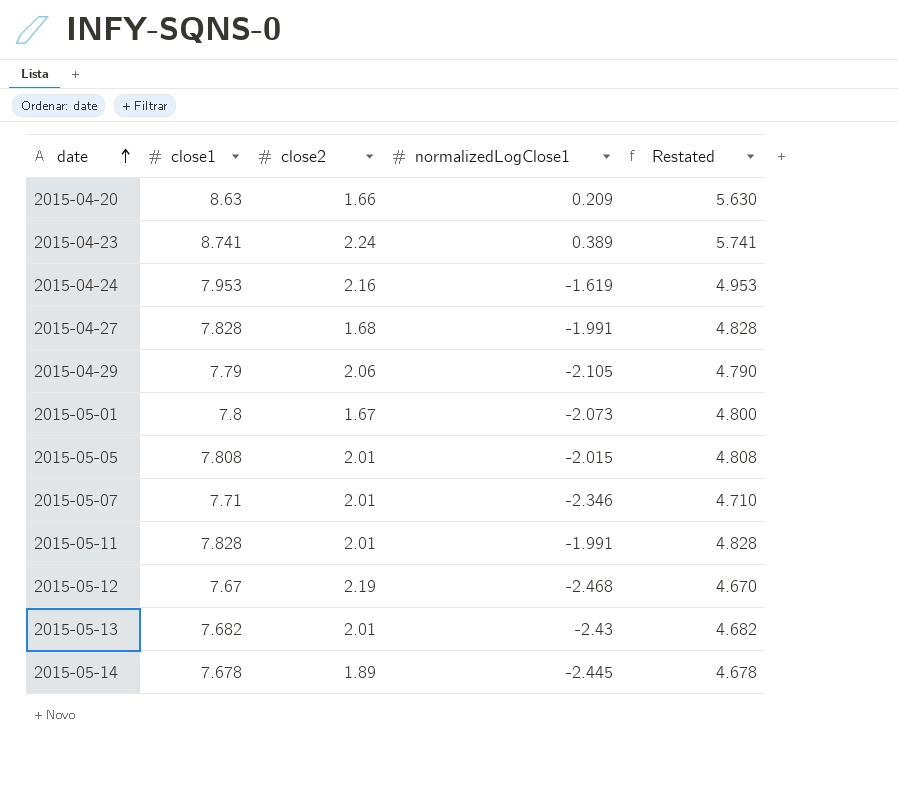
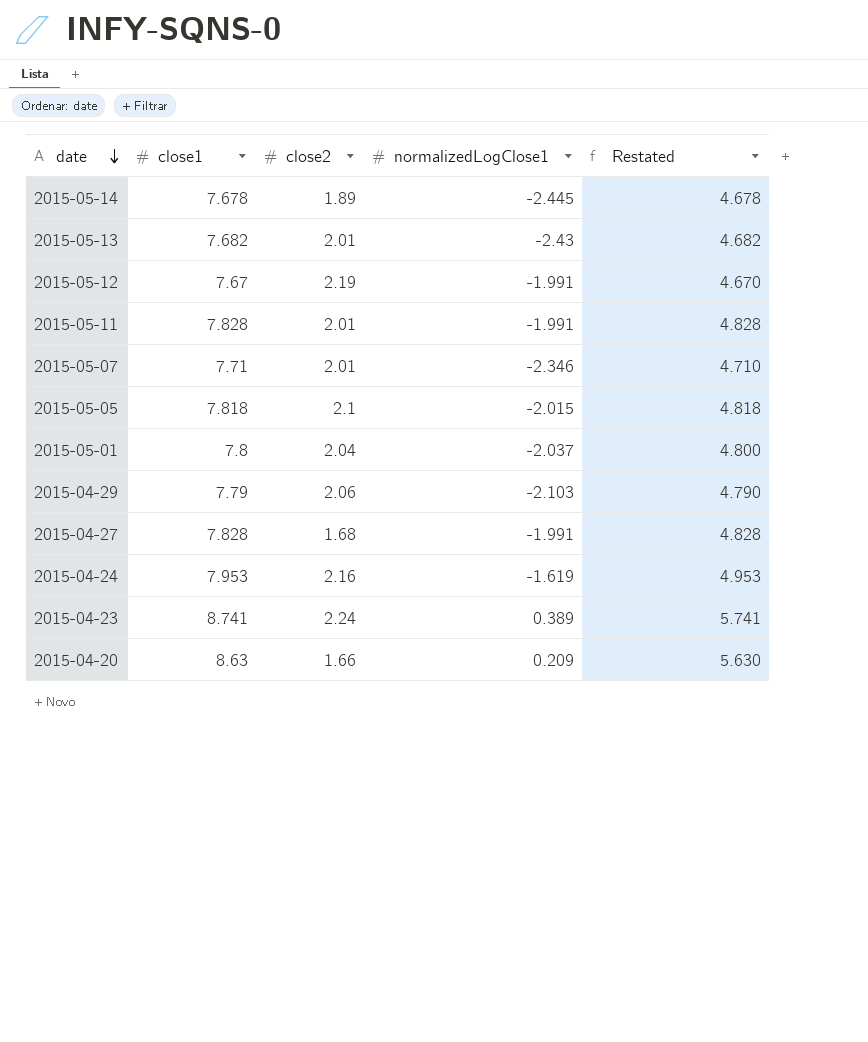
row order: date ascending -> date descending
2015-05-12 | normalizedLogClose1: -2.468 -> -1.991
2015-05-05 | close1: 7.808 -> 7.818
2015-05-05 | close2: 2.01 -> 2.1
2015-05-05 | Restated: 4.808 -> 4.818
2015-05-01 | close2: 1.67 -> 2.04
2015-05-01 | normalizedLogClose1: -2.073 -> -2.037
2015-04-29 | normalizedLogClose1: -2.105 -> -2.103

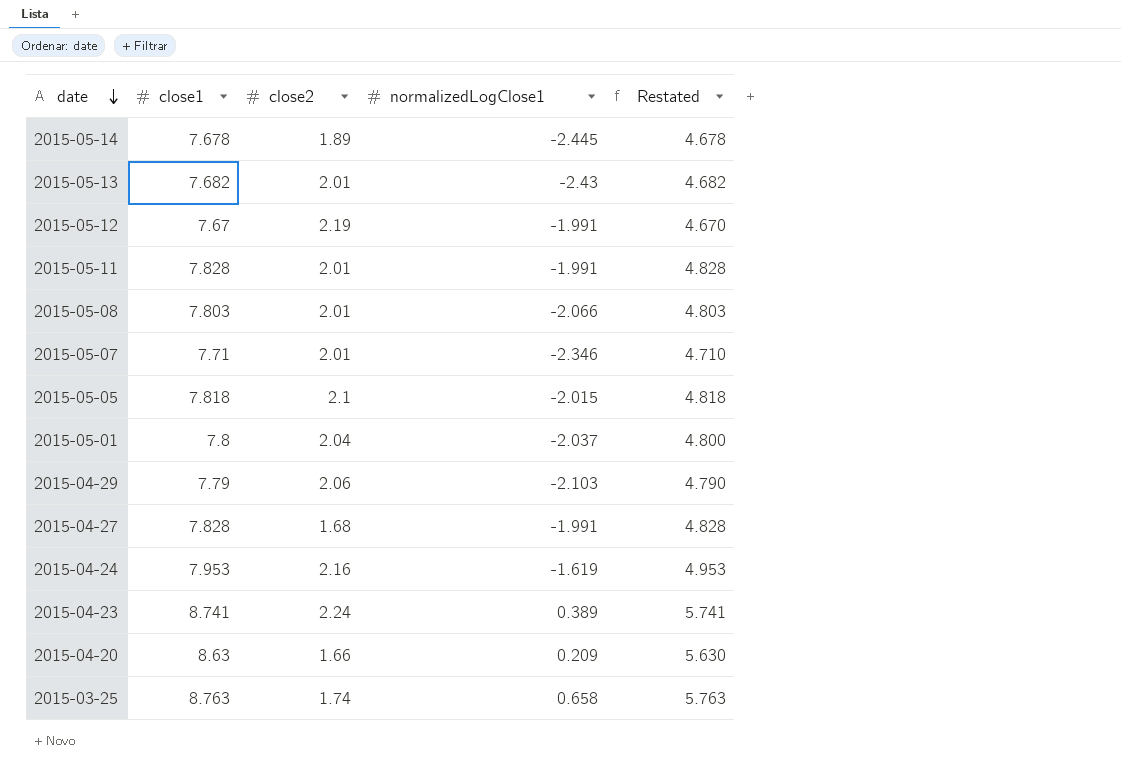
row 2015-05-08: none -> 7.803 | 2.01 | -2.066 | 4.803
row 2015-03-25: none -> 8.763 | 1.74 | 0.658 | 5.763

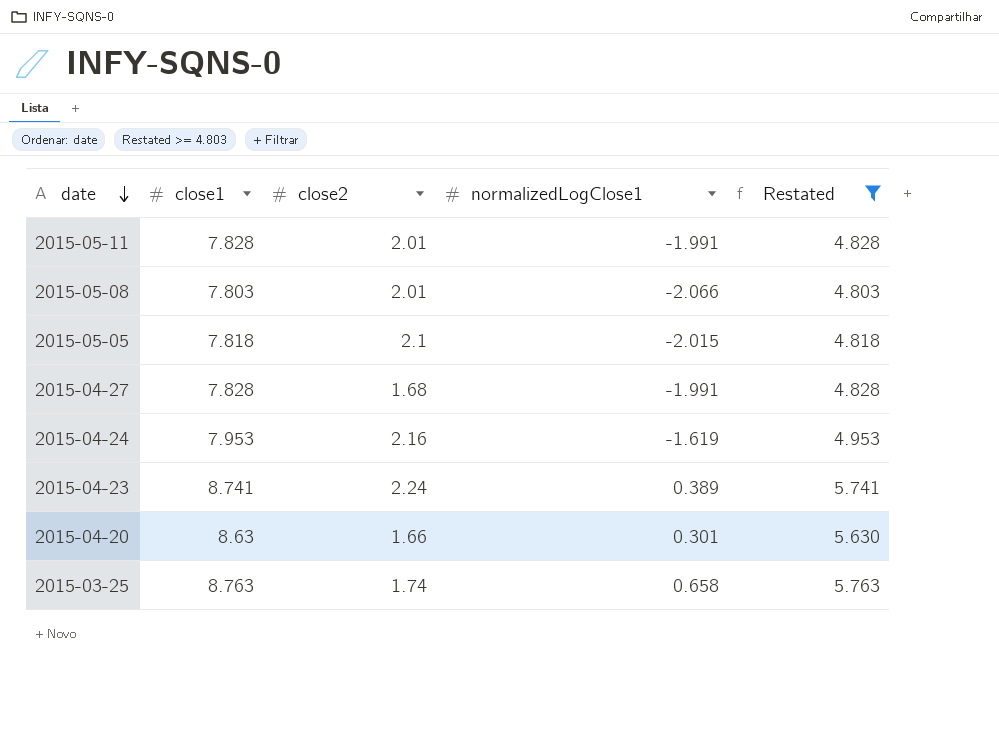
filter: none -> Restated >= 4.803
2015-04-20 | normalizedLogClose1: 0.209 -> 0.301

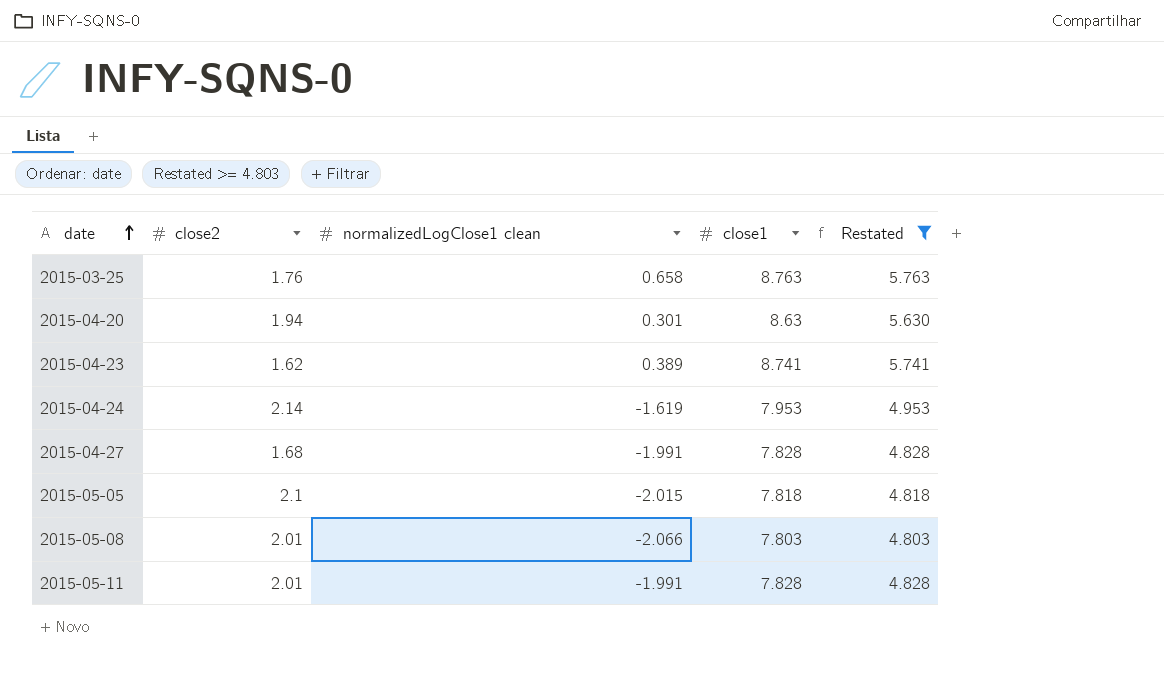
row order: date descending -> date ascending
column name: normalizedLogClose1 -> normalizedLogClose1 clean
column close1 | position: 2 -> 4
2015-03-25 | close2: 1.74 -> 1.76
2015-04-20 | close2: 1.66 -> 1.94
2015-04-23 | close2: 2.24 -> 1.62
2015-04-24 | close2: 2.16 -> 2.14

